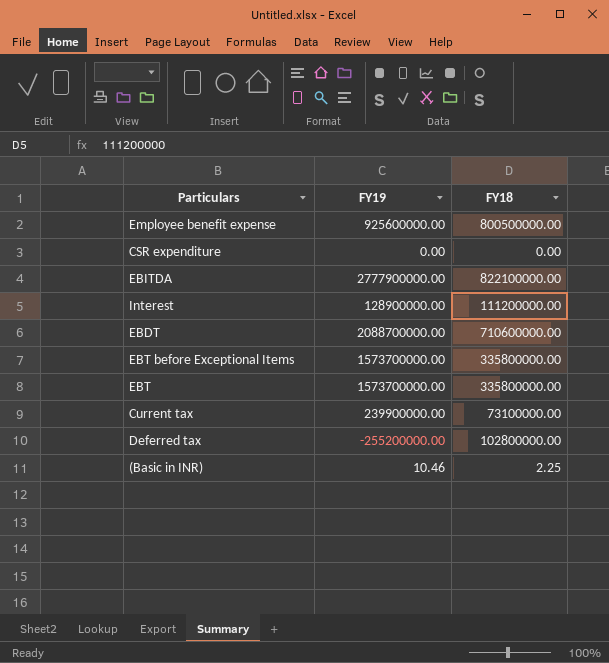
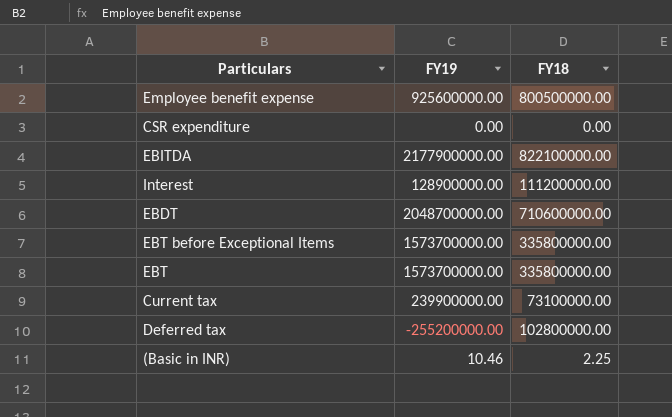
EBITDA | FY19: 2777900000.00 -> 2177900000.00
EBDT | FY19: 2088700000.00 -> 2048700000.00

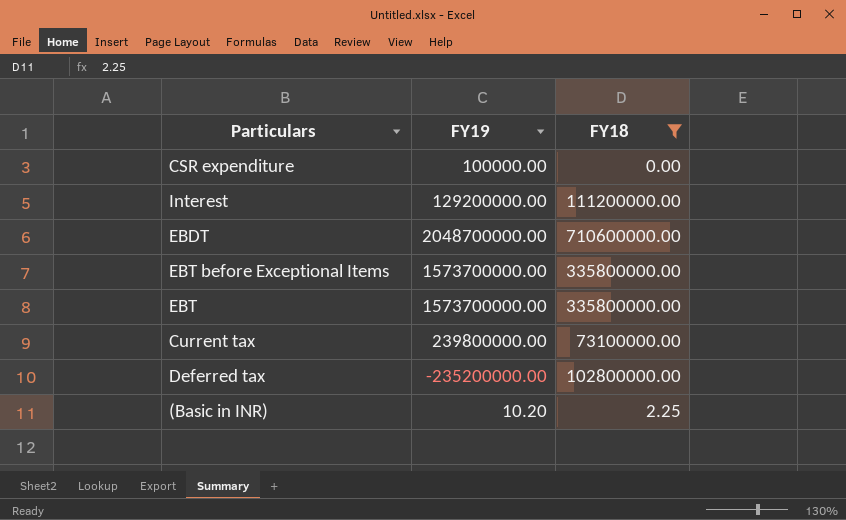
filter: none -> FY18 <= 710600000.00
CSR expenditure | FY19: 0.00 -> 100000.00
Interest | FY19: 128900000.00 -> 129200000.00
Current tax | FY19: 239900000.00 -> 239800000.00
Deferred tax | FY19: -255200000.00 -> -235200000.00
(Basic in INR) | FY19: 10.46 -> 10.20

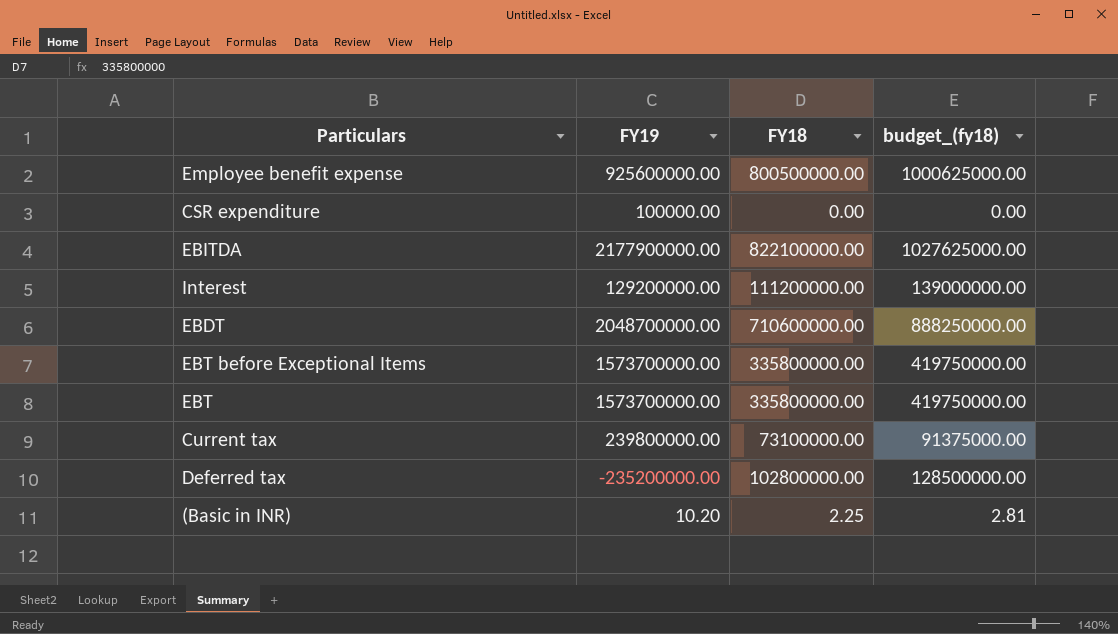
filter: FY18 <= 710600000.00 -> none
column budget_(fy18) | formula: none -> [FY18] * 1.25

